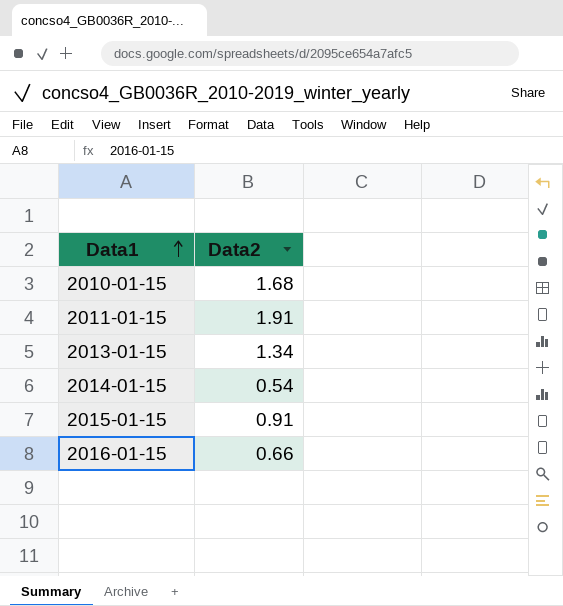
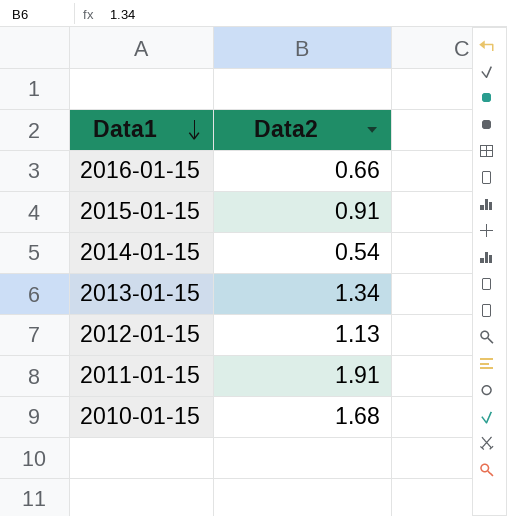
row order: Data1 ascending -> Data1 descending
row 2012-01-15: none -> 1.13

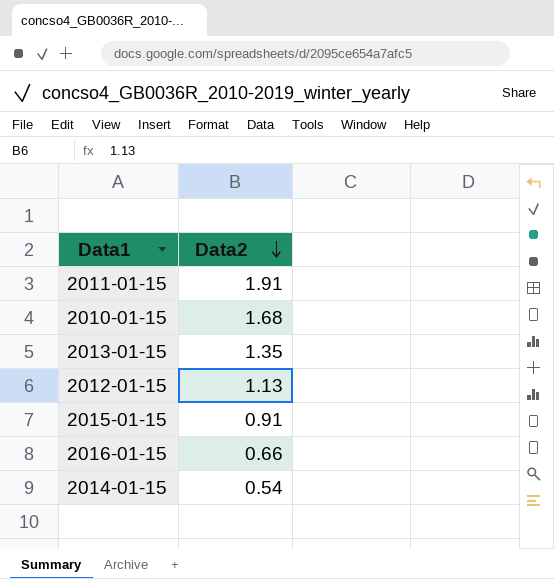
row order: Data1 descending -> Data2 descending
2013-01-15 | Data2: 1.34 -> 1.35

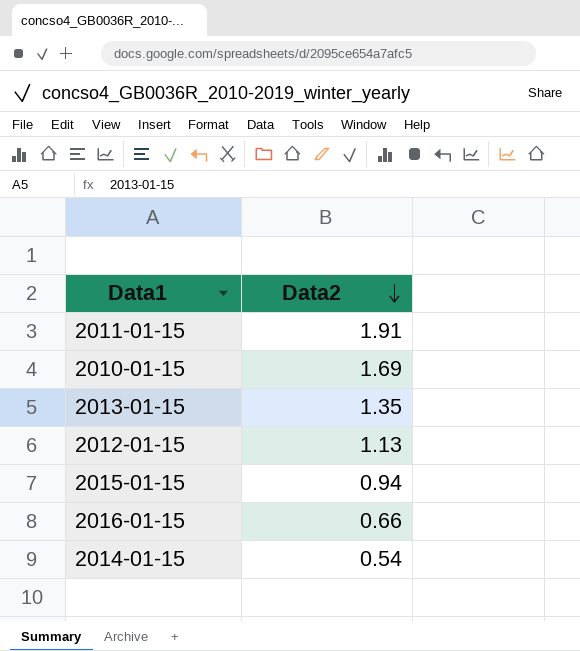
2010-01-15 | Data2: 1.68 -> 1.69
2015-01-15 | Data2: 0.91 -> 0.94

